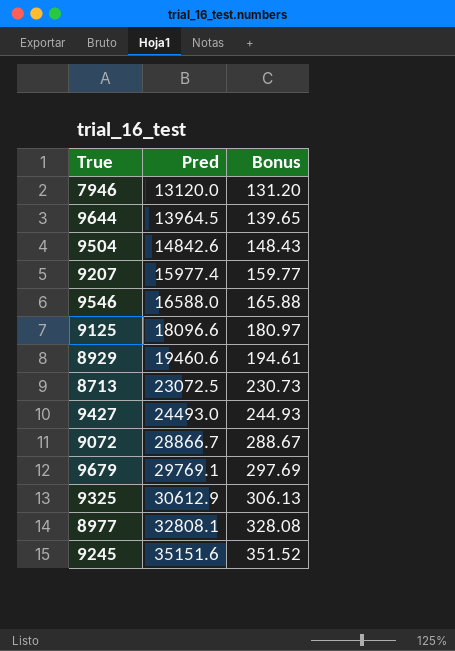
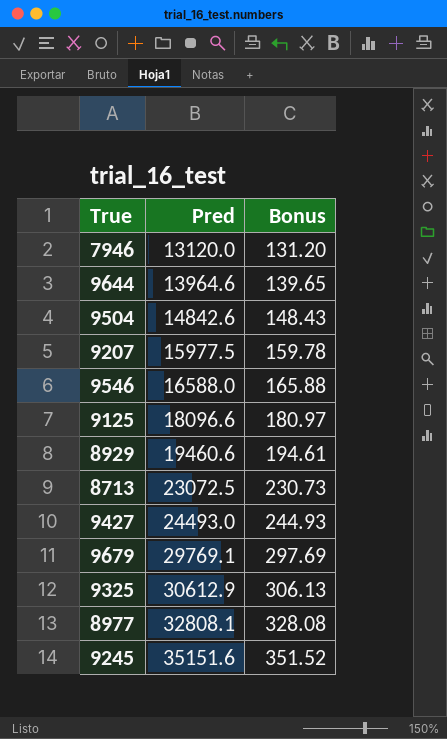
row 9072: 28866.7 | 288.67 -> none
9644 | Pred: 13964.5 -> 13964.6
9207 | Pred: 15977.4 -> 15977.5
9207 | Bonus: 159.77 -> 159.78

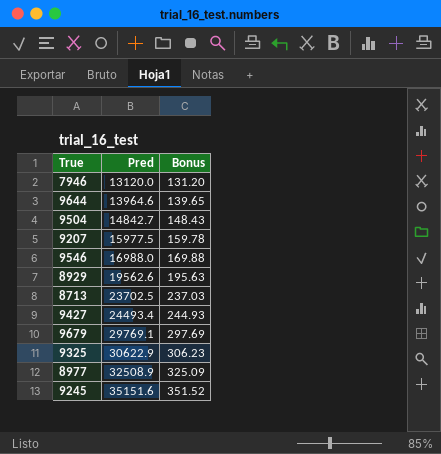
row 9125: 18096.6 | 180.97 -> none
9504 | Pred: 14842.6 -> 14842.7
9546 | Pred: 16588.0 -> 16988.0
9546 | Bonus: 165.88 -> 169.88
8929 | Pred: 19460.6 -> 19562.6
8929 | Bonus: 194.61 -> 195.63
8713 | Pred: 23072.5 -> 23702.5
8713 | Bonus: 230.73 -> 237.03
9427 | Pred: 24493.0 -> 24493.4
9325 | Pred: 30612.9 -> 30622.9
9325 | Bonus: 306.13 -> 306.23
8977 | Pred: 32808.1 -> 32508.9
8977 | Bonus: 328.08 -> 325.09

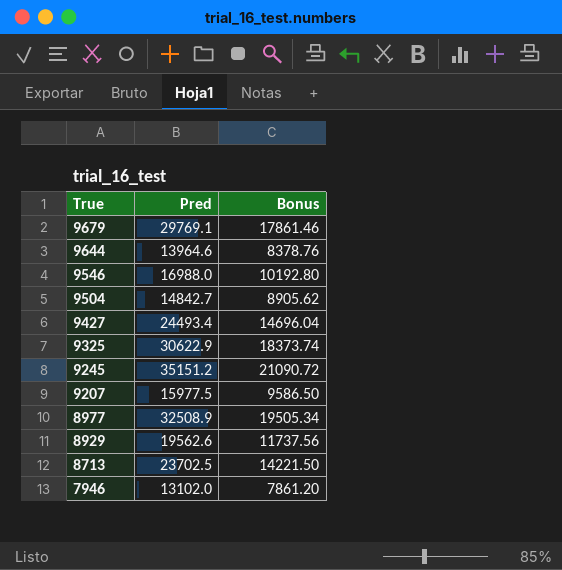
row order: Pred ascending -> True descending
column Bonus | formula: [Pred] * 0.01 -> [Pred] * 0.6
9245 | Pred: 35151.6 -> 35151.2
7946 | Pred: 13120.0 -> 13102.0

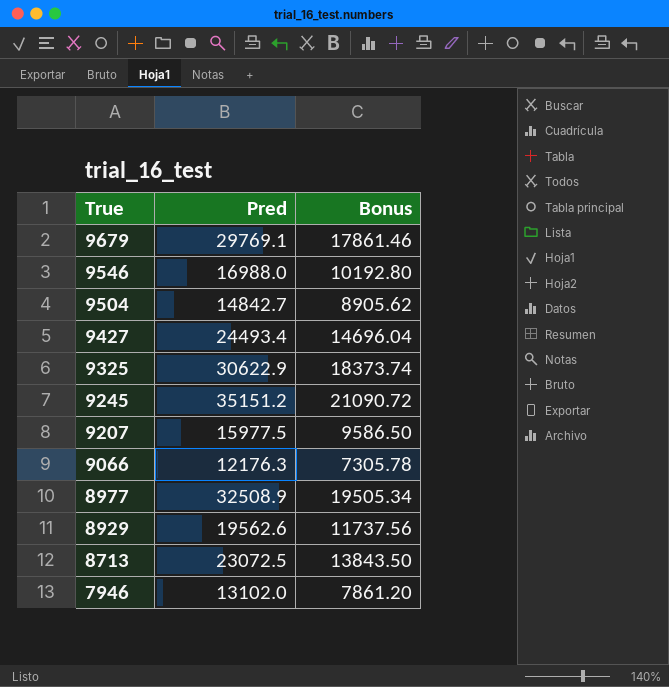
row 9644: 13964.6 | 8378.76 -> none
row 9066: none -> 12176.3 | 7305.78
8713 | Pred: 23702.5 -> 23072.5
8713 | Bonus: 14221.50 -> 13843.50

